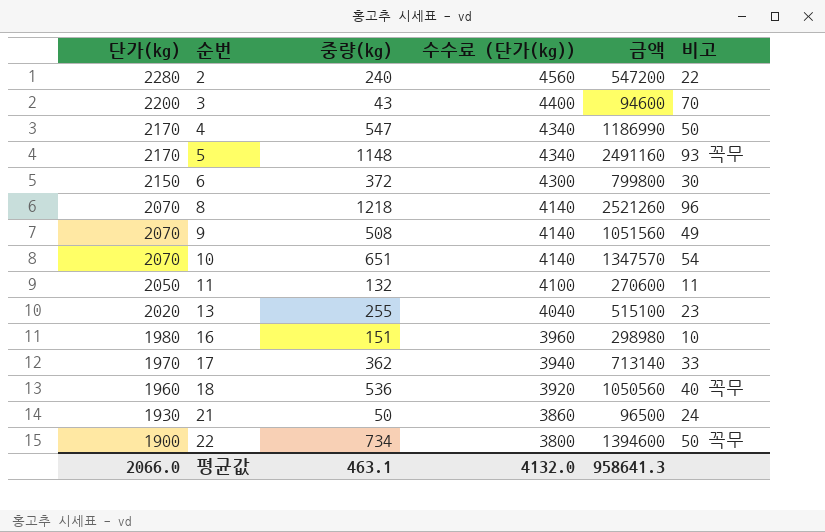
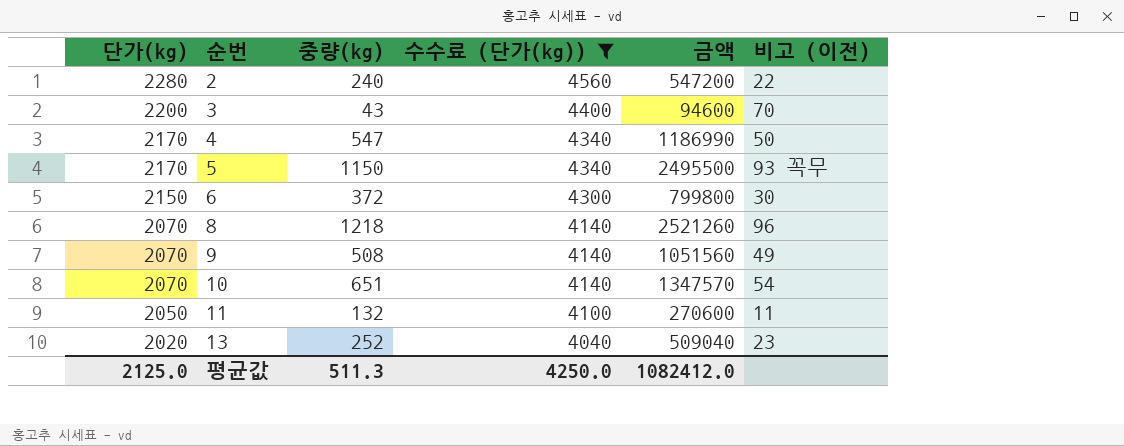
filter: none -> 수수료 (단가(kg)) >= 4040
column name: 비고 -> 비고 (이전)
5 | 중량(kg): 1148 -> 1150
5 | 금액: 2491160 -> 2495500
13 | 중량(kg): 255 -> 252
13 | 금액: 515100 -> 509040
평균값 | 단가(kg): 2066.0 -> 2125.0
평균값 | 중량(kg): 463.1 -> 511.3
평균값 | 수수료 (단가(kg)): 4132.0 -> 4250.0
평균값 | 금액: 958641.3 -> 1082412.0

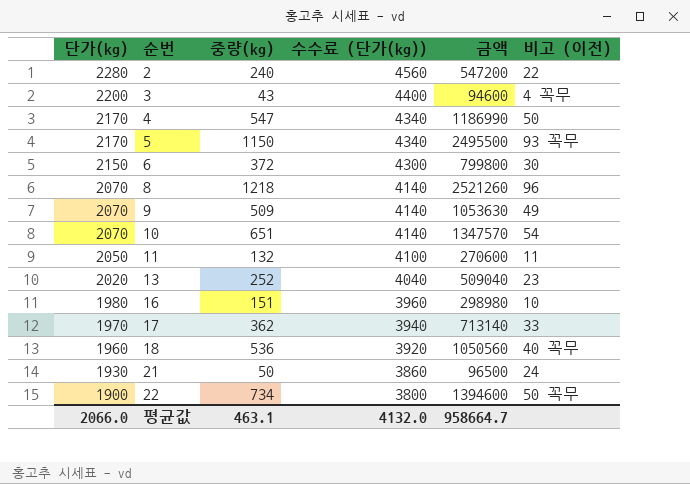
filter: 수수료 (단가(kg)) >= 4040 -> none
3 | 비고 (이전): 70 -> 4 꼭무
9 | 중량(kg): 508 -> 509
9 | 금액: 1051560 -> 1053630
평균값 | 단가(kg): 2125.0 -> 2066.0
평균값 | 중량(kg): 511.3 -> 463.1
평균값 | 수수료 (단가(kg)): 4250.0 -> 4132.0
평균값 | 금액: 1082412.0 -> 958664.7

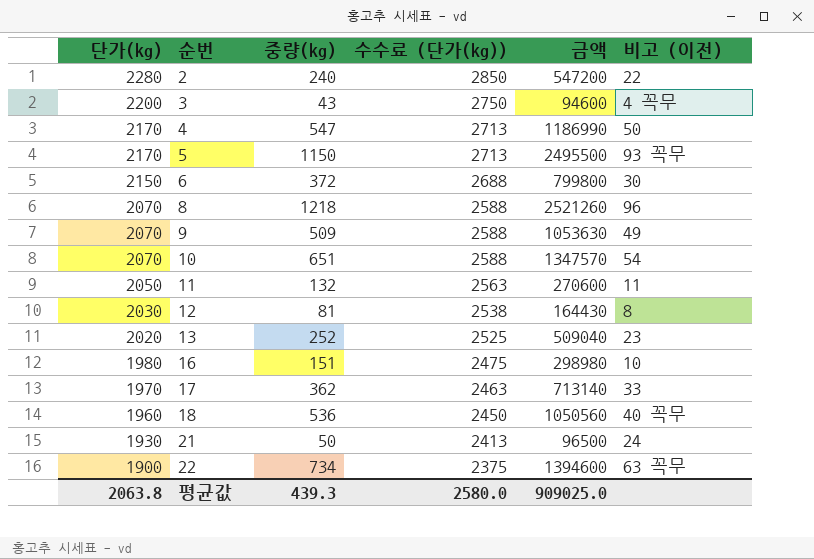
column 수수료 (단가(kg)) | formula: [단가(kg)] * 2 -> [단가(kg)] * 1.25
row 12: none -> 2030 | 81 | 2538 | 164430 | 8
22 | 비고 (이전): 50 꼭무 -> 63 꼭무
평균값 | 단가(kg): 2066.0 -> 2063.8
평균값 | 중량(kg): 463.1 -> 439.3
평균값 | 수수료 (단가(kg)): 4132.0 -> 2580.0
평균값 | 금액: 958664.7 -> 909025.0

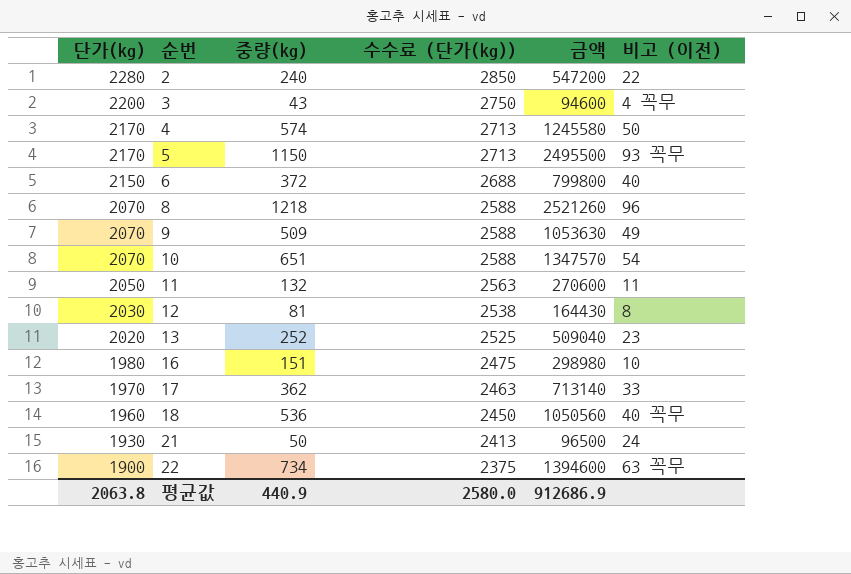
4 | 중량(kg): 547 -> 574
4 | 금액: 1186990 -> 1245580
6 | 비고 (이전): 30 -> 40
평균값 | 중량(kg): 439.3 -> 440.9
평균값 | 금액: 909025.0 -> 912686.9

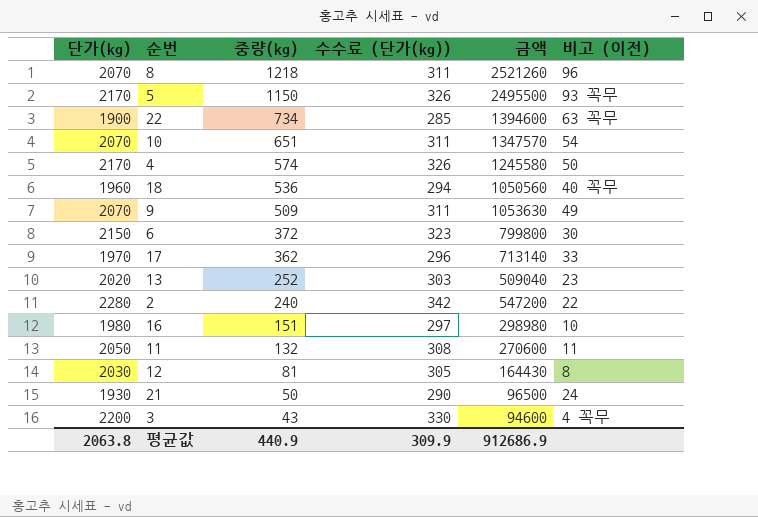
row order: 단가(kg) descending -> 중량(kg) descending
column 수수료 (단가(kg)) | formula: [단가(kg)] * 1.25 -> [단가(kg)] * 0.15
6 | 비고 (이전): 40 -> 30
평균값 | 수수료 (단가(kg)): 2580.0 -> 309.9

